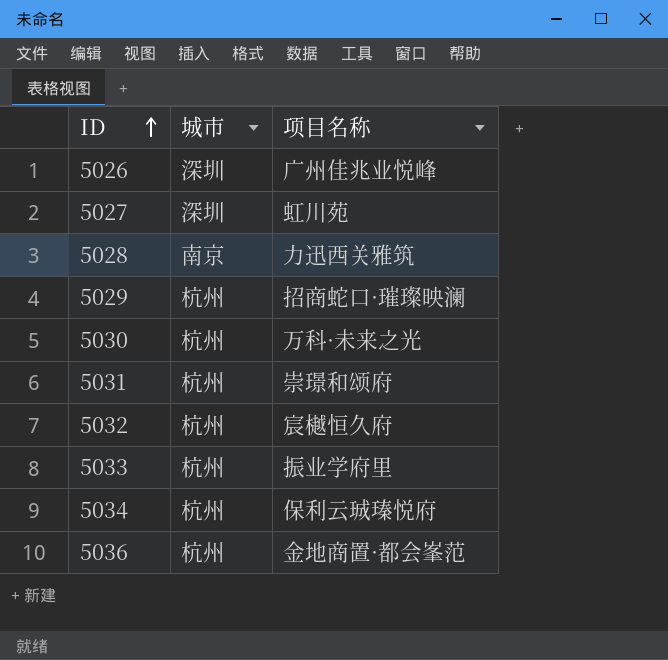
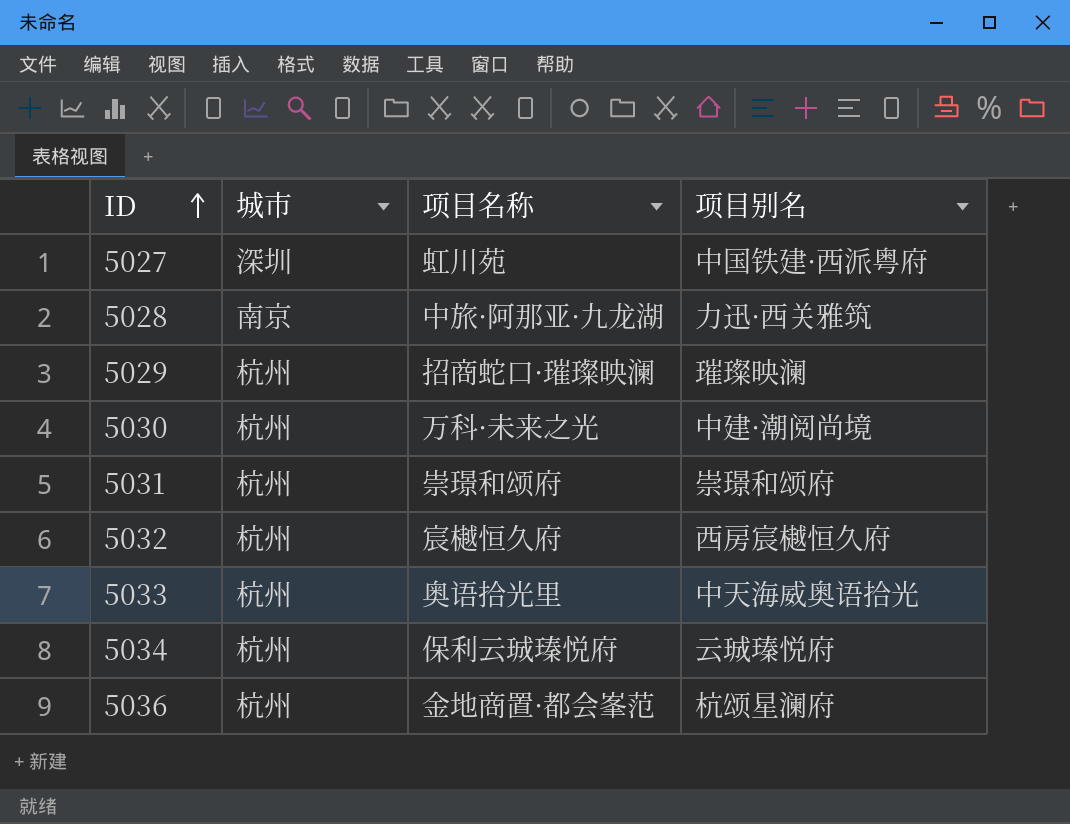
column 项目别名 | position: none -> 4
row 5026: 深圳 | 广州佳兆业悦峰 -> none
5028 | 项目名称: 力迅西关雅筑 -> 中旅·阿那亚·九龙湖
5033 | 项目名称: 振业学府里 -> 奥语拾光里

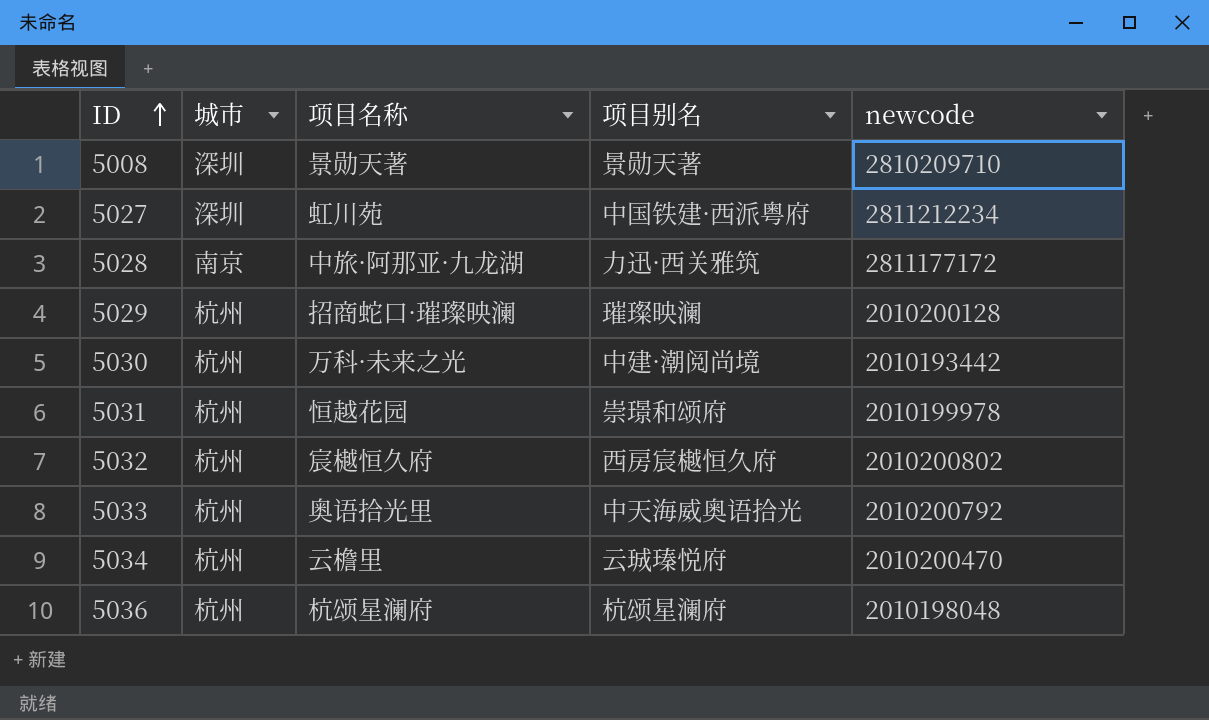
column newcode | position: none -> 5
row 5008: none -> 深圳 | 景勋天著 | 景勋天著 | 2810209710
5031 | 项目名称: 崇璟和颂府 -> 恒越花园
5034 | 项目名称: 保利云珹瑧悦府 -> 云檐里
5036 | 项目名称: 金地商置·都会峯范 -> 杭颂星澜府

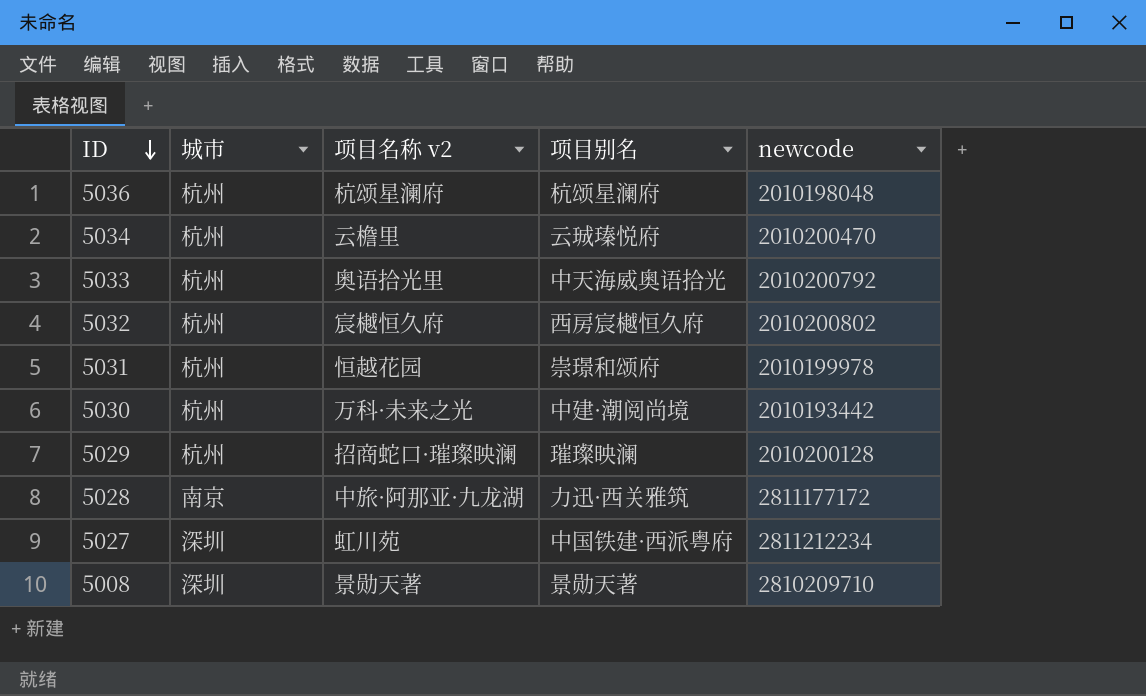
row order: ID ascending -> ID descending
column name: 项目名称 -> 项目名称 v2

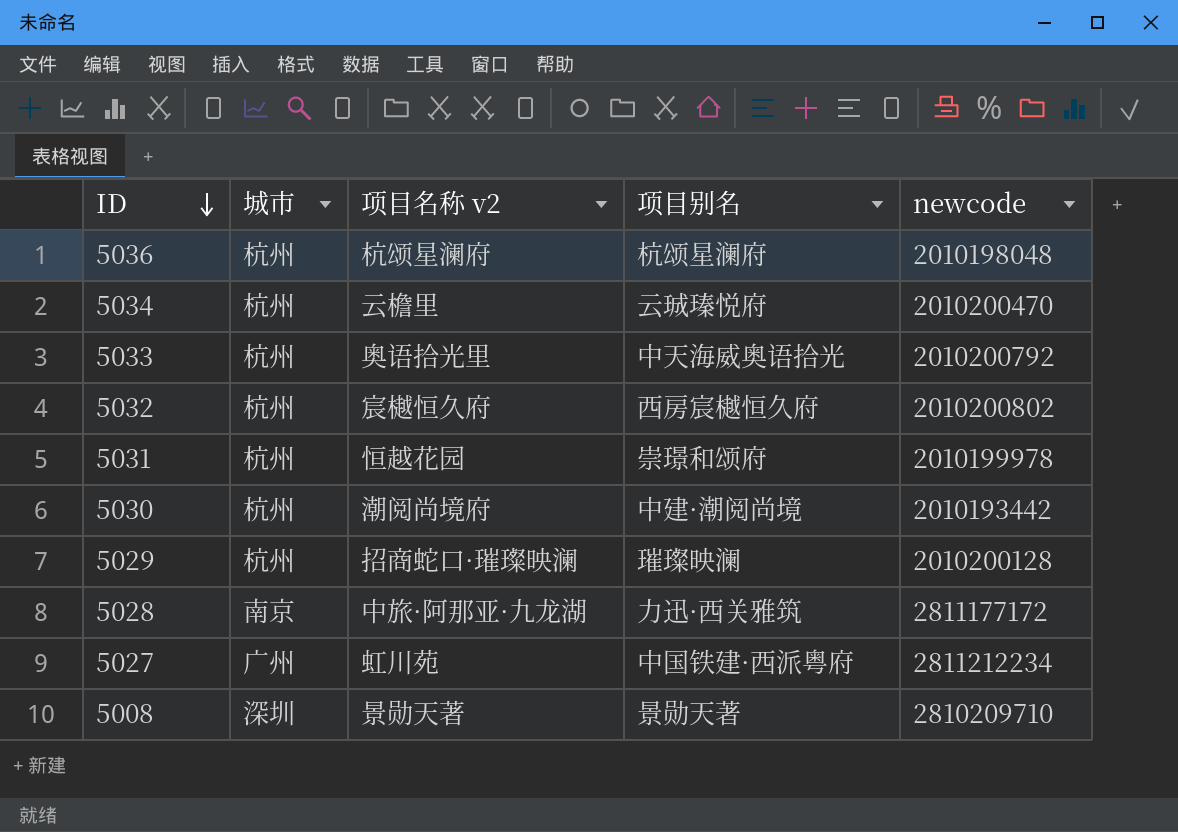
5030 | 项目名称 v2: 万科·未来之光 -> 潮阅尚境府
5027 | 城市: 深圳 -> 广州

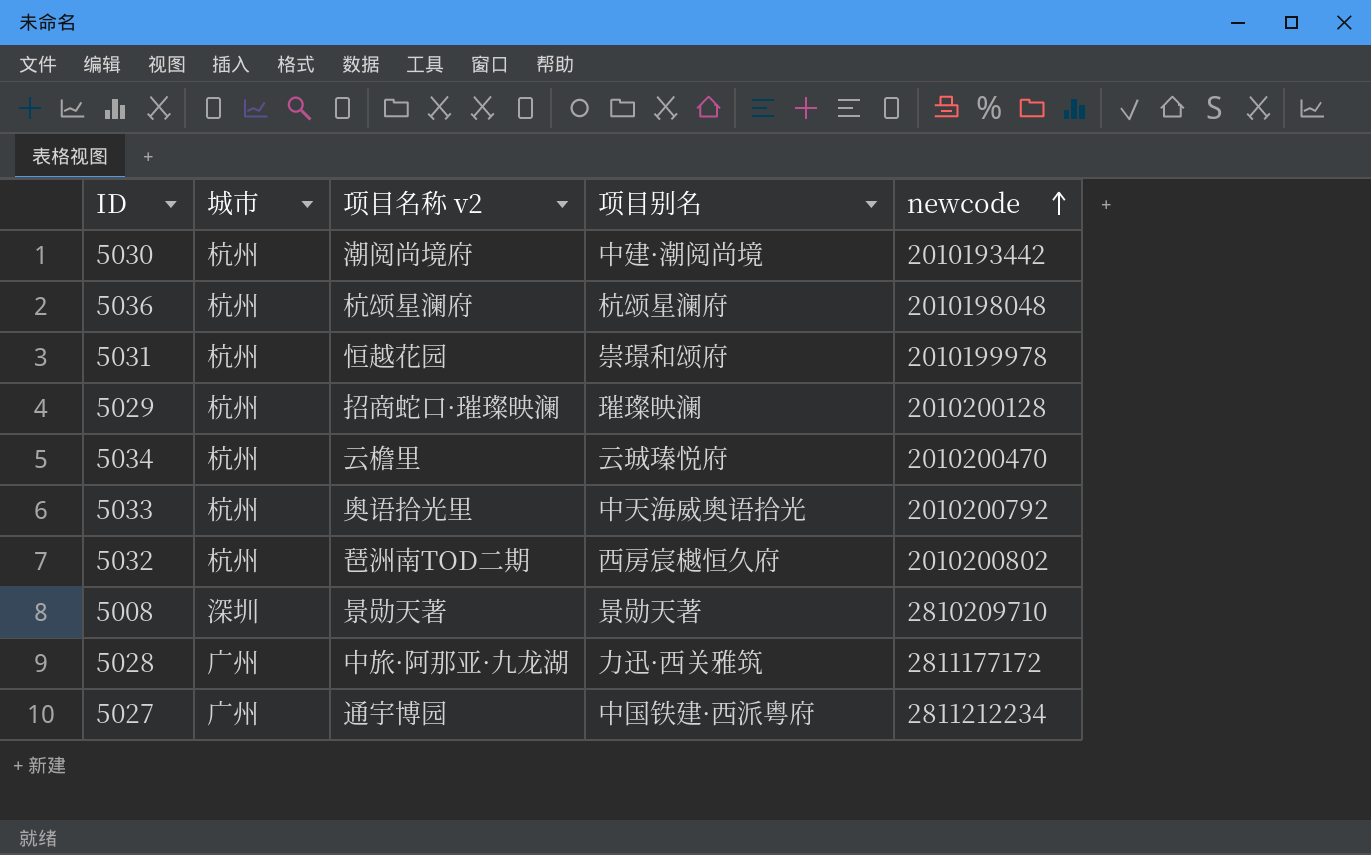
row order: ID descending -> newcode ascending
5032 | 项目名称 v2: 宸樾恒久府 -> 琶洲南TOD二期
5028 | 城市: 南京 -> 广州
5027 | 项目名称 v2: 虹川苑 -> 通宇博园

